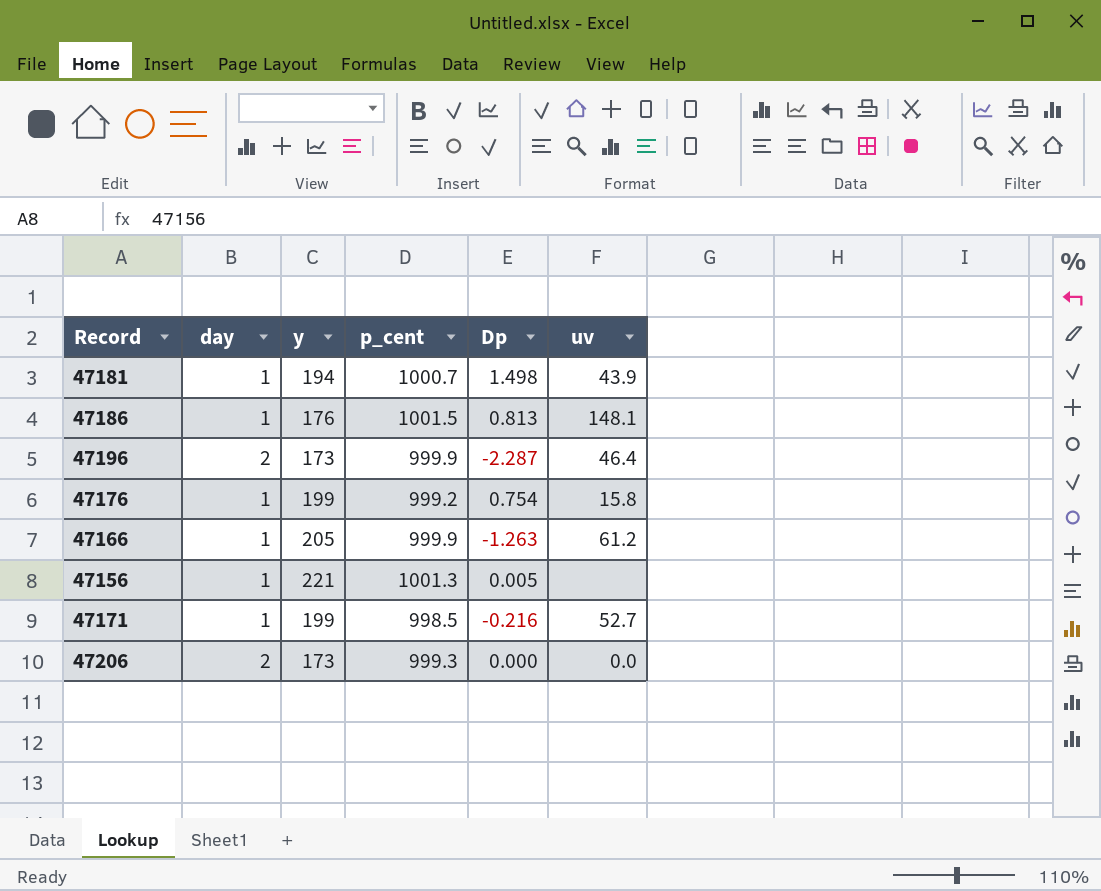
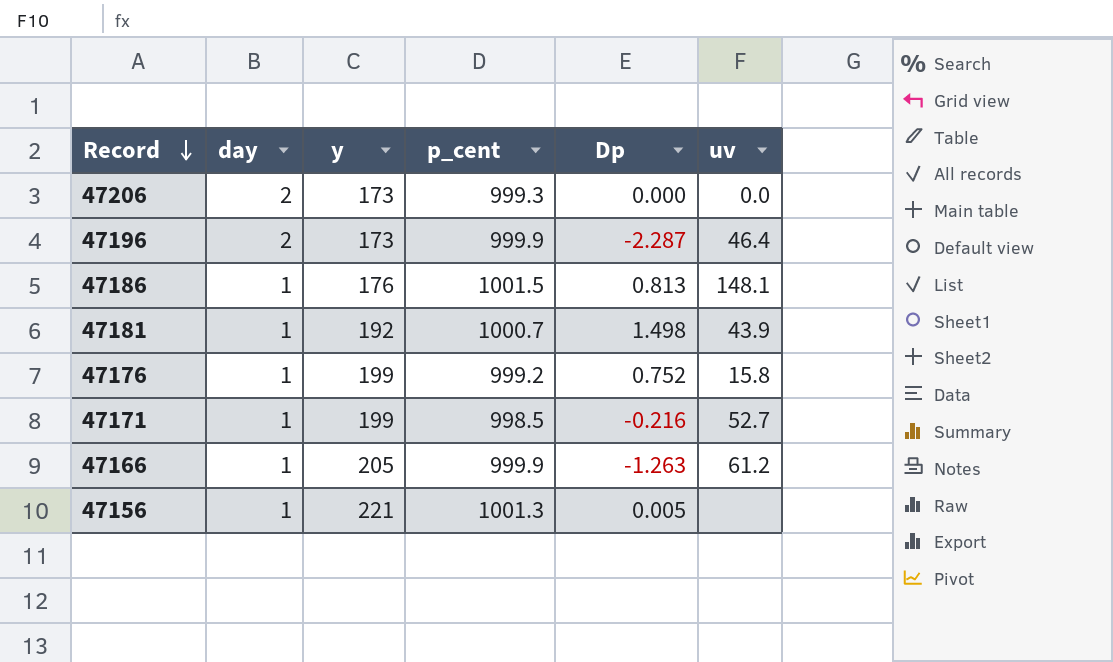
row order: none -> Record descending
47181 | y: 194 -> 192
47176 | Dp: 0.754 -> 0.752

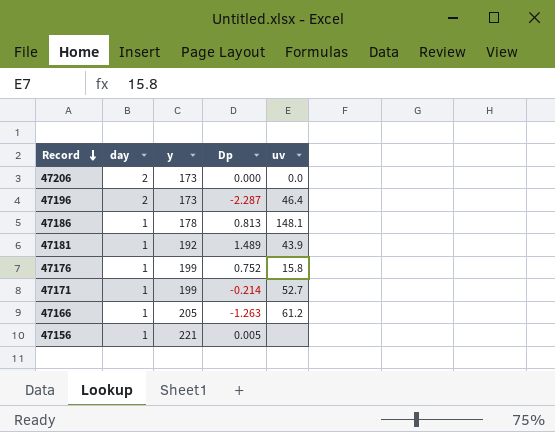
column p_cent | position: 4 -> none
47186 | y: 176 -> 178
47181 | Dp: 1.498 -> 1.489
47171 | Dp: -0.216 -> -0.214

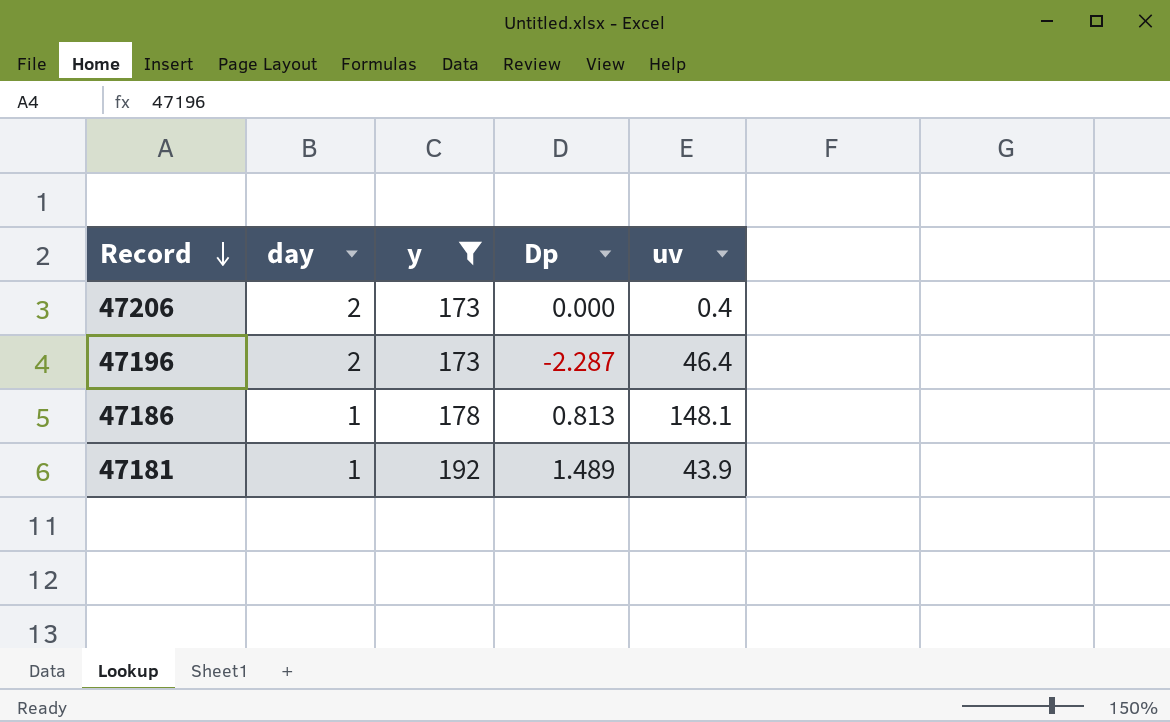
filter: none -> y <= 192
47206 | uv: 0.0 -> 0.4

